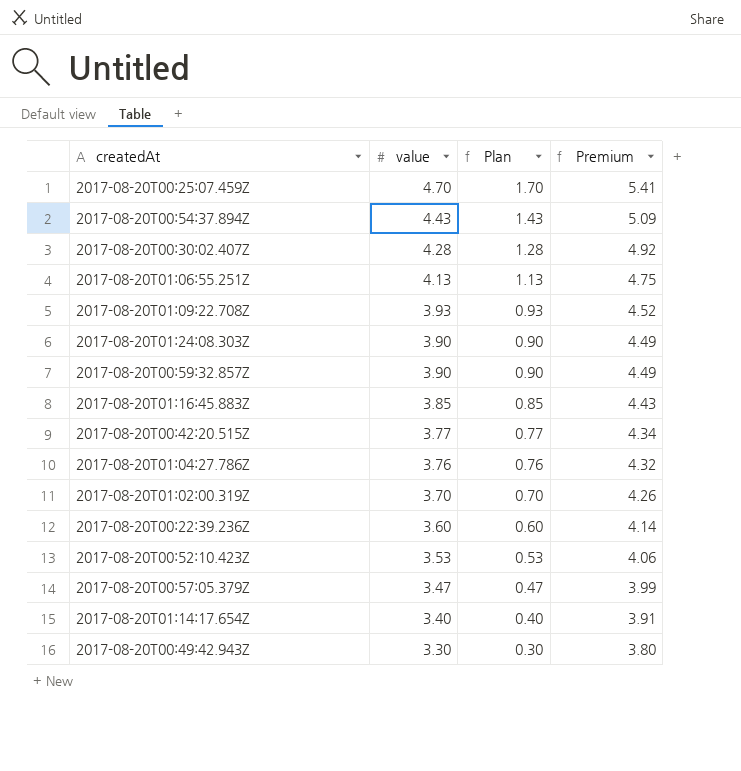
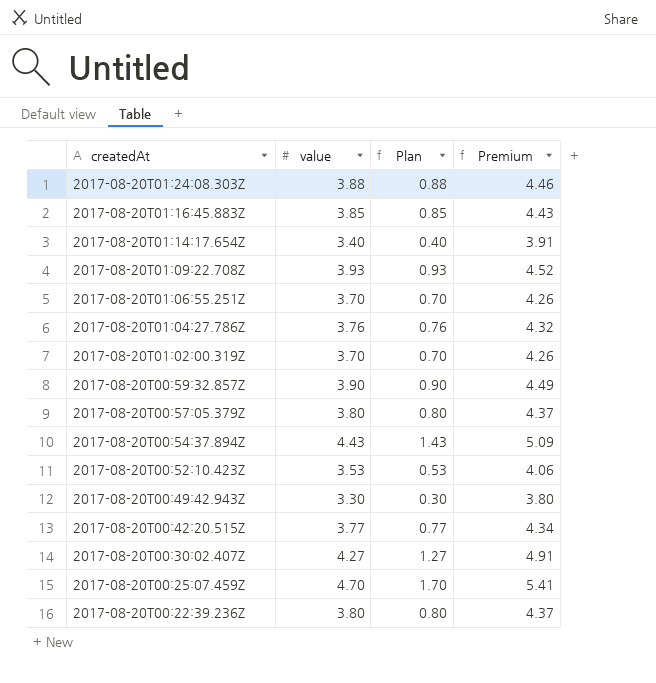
row order: value descending -> createdAt descending
2017-08-20T01:24:08.303Z | value: 3.90 -> 3.88
2017-08-20T01:24:08.303Z | Plan: 0.90 -> 0.88
2017-08-20T01:24:08.303Z | Premium: 4.49 -> 4.46
2017-08-20T01:06:55.251Z | value: 4.13 -> 3.70
2017-08-20T01:06:55.251Z | Plan: 1.13 -> 0.70
2017-08-20T01:06:55.251Z | Premium: 4.75 -> 4.26
2017-08-20T00:57:05.379Z | value: 3.47 -> 3.80
2017-08-20T00:57:05.379Z | Plan: 0.47 -> 0.80
2017-08-20T00:57:05.379Z | Premium: 3.99 -> 4.37
2017-08-20T00:30:02.407Z | value: 4.28 -> 4.27
2017-08-20T00:30:02.407Z | Plan: 1.28 -> 1.27
2017-08-20T00:30:02.407Z | Premium: 4.92 -> 4.91
2017-08-20T00:22:39.236Z | value: 3.60 -> 3.80
2017-08-20T00:22:39.236Z | Plan: 0.60 -> 0.80
2017-08-20T00:22:39.236Z | Premium: 4.14 -> 4.37

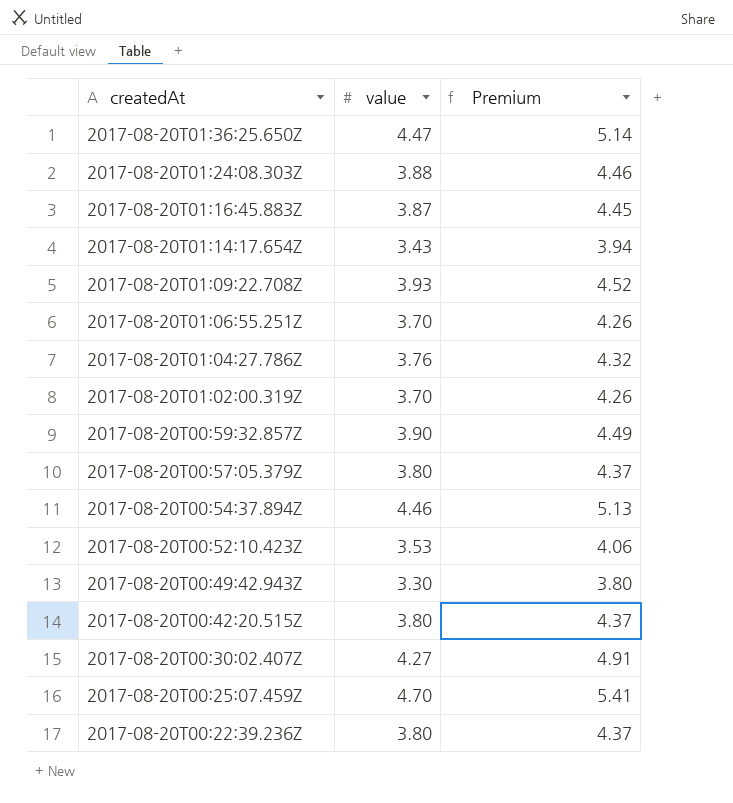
column Plan | formula: [value] - 3 -> none
row 2017-08-20T01:36:25.650Z: none -> 4.47 | 5.14
2017-08-20T01:16:45.883Z | value: 3.85 -> 3.87
2017-08-20T01:16:45.883Z | Premium: 4.43 -> 4.45
2017-08-20T01:14:17.654Z | value: 3.40 -> 3.43
2017-08-20T01:14:17.654Z | Premium: 3.91 -> 3.94
2017-08-20T00:54:37.894Z | value: 4.43 -> 4.46
2017-08-20T00:54:37.894Z | Premium: 5.09 -> 5.13
2017-08-20T00:42:20.515Z | value: 3.77 -> 3.80
2017-08-20T00:42:20.515Z | Premium: 4.34 -> 4.37

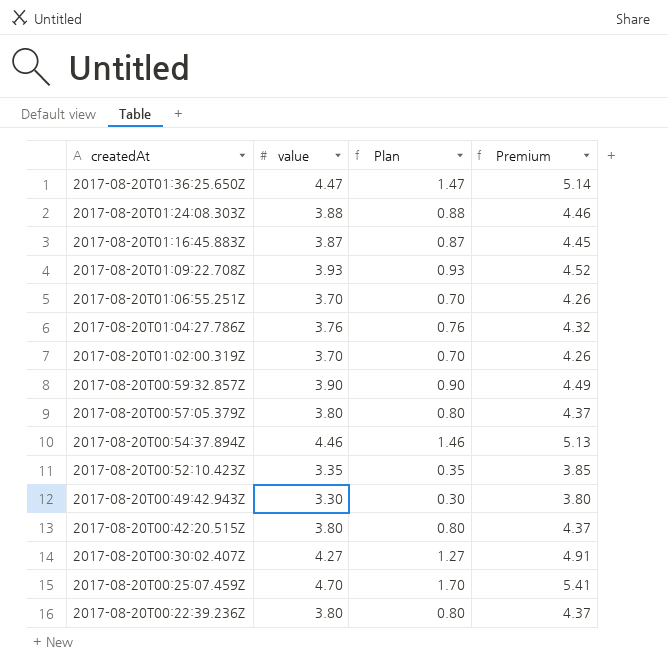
column Plan | formula: none -> [value] - 3
row 2017-08-20T01:14:17.654Z: 3.43 | 3.94 -> none
2017-08-20T00:52:10.423Z | value: 3.53 -> 3.35
2017-08-20T00:52:10.423Z | Premium: 4.06 -> 3.85

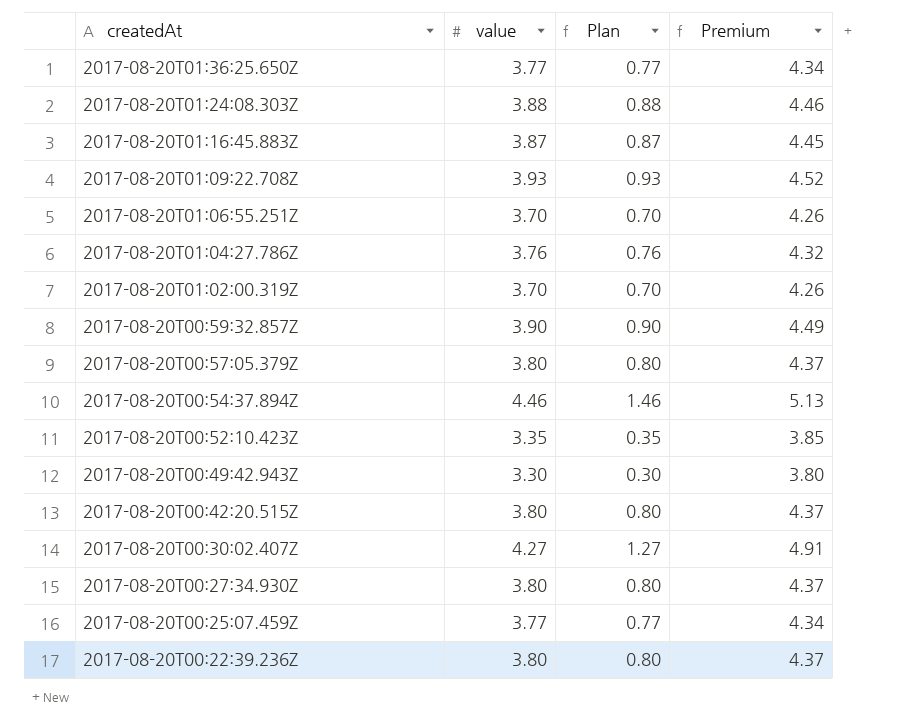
2017-08-20T01:36:25.650Z | value: 4.47 -> 3.77
2017-08-20T01:36:25.650Z | Plan: 1.47 -> 0.77
2017-08-20T01:36:25.650Z | Premium: 5.14 -> 4.34
row 2017-08-20T00:27:34.930Z: none -> 3.80 | 0.80 | 4.37
2017-08-20T00:25:07.459Z | value: 4.70 -> 3.77
2017-08-20T00:25:07.459Z | Plan: 1.70 -> 0.77
2017-08-20T00:25:07.459Z | Premium: 5.41 -> 4.34

